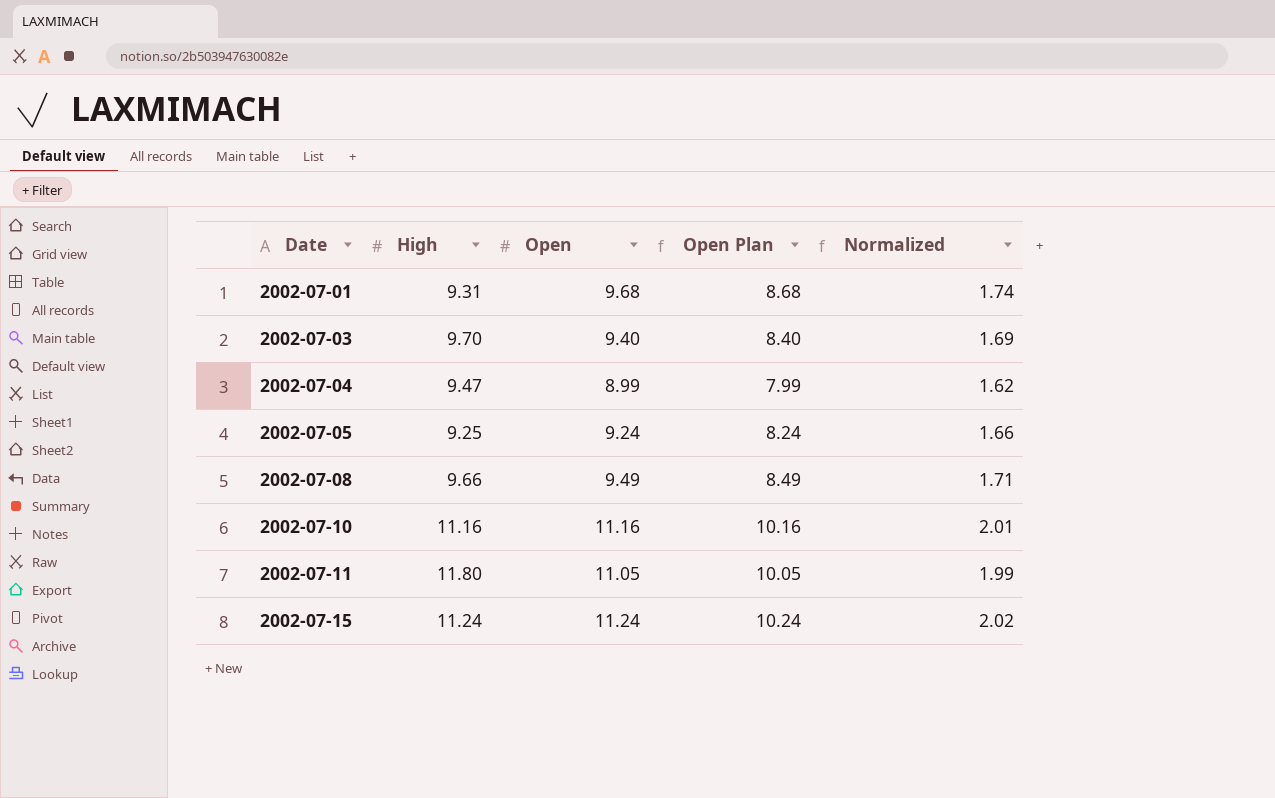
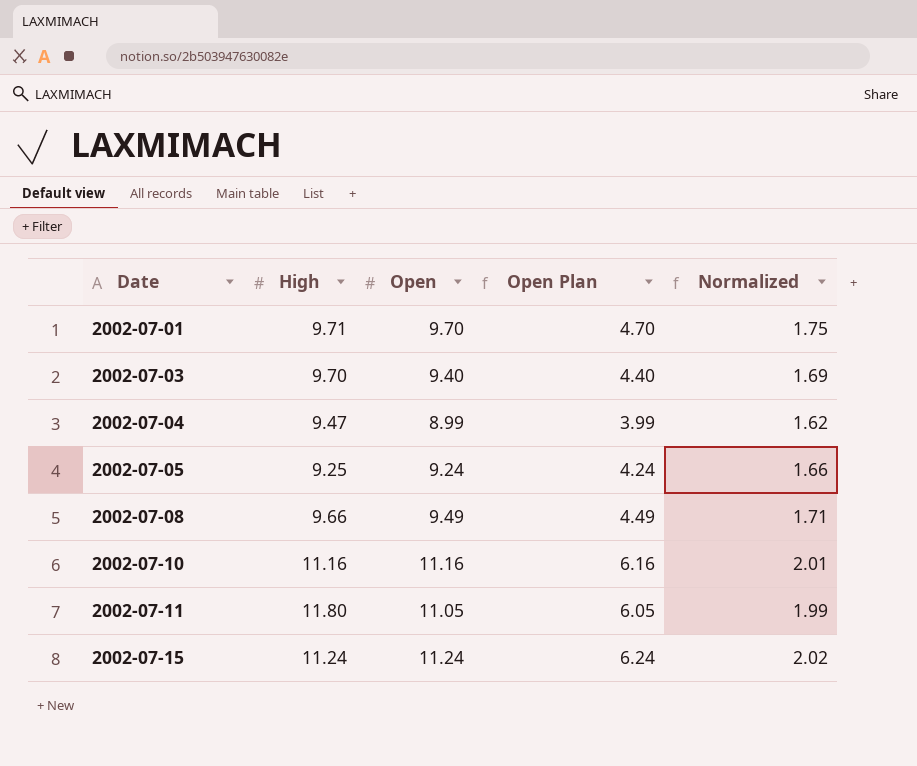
column Open Plan | formula: [Open] - 1 -> [Open] - 5
2002-07-01 | High: 9.31 -> 9.71
2002-07-01 | Open: 9.68 -> 9.70
2002-07-01 | Normalized: 1.74 -> 1.75

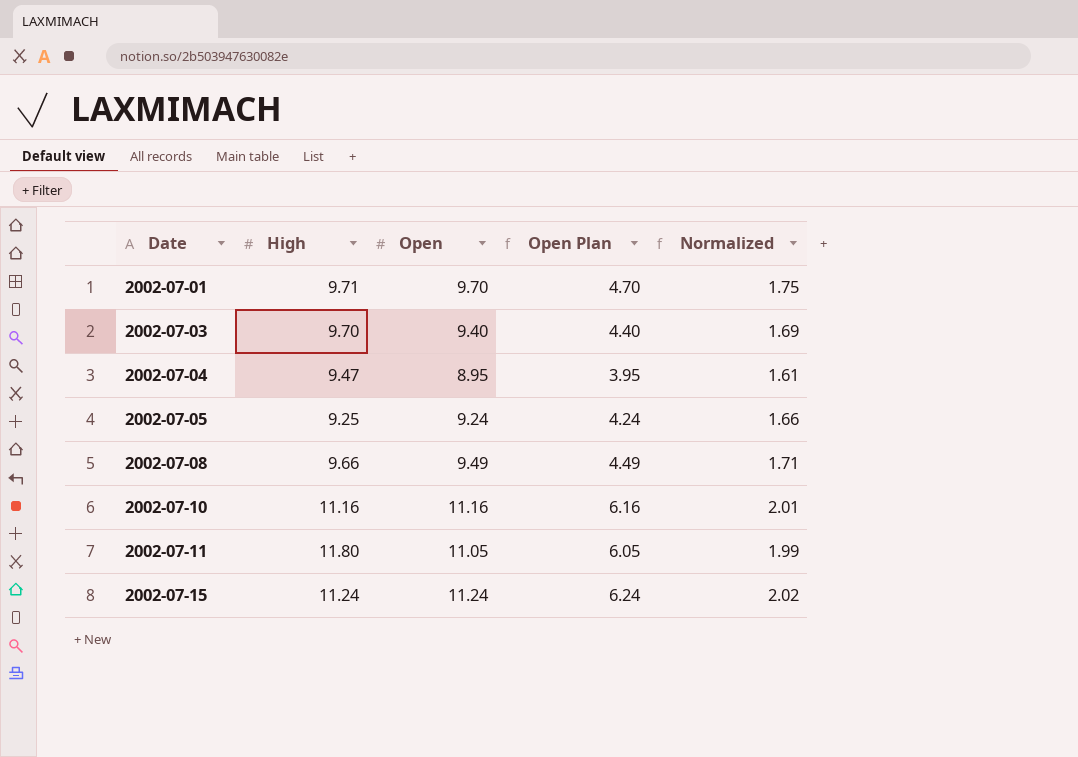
2002-07-04 | Open: 8.99 -> 8.95
2002-07-04 | Open Plan: 3.99 -> 3.95
2002-07-04 | Normalized: 1.62 -> 1.61

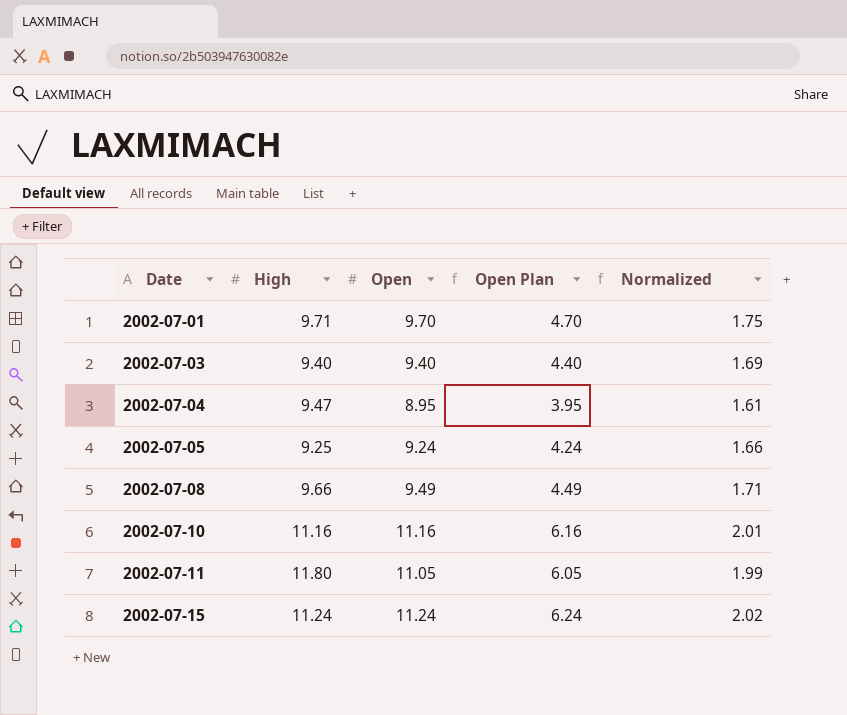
2002-07-03 | High: 9.70 -> 9.40

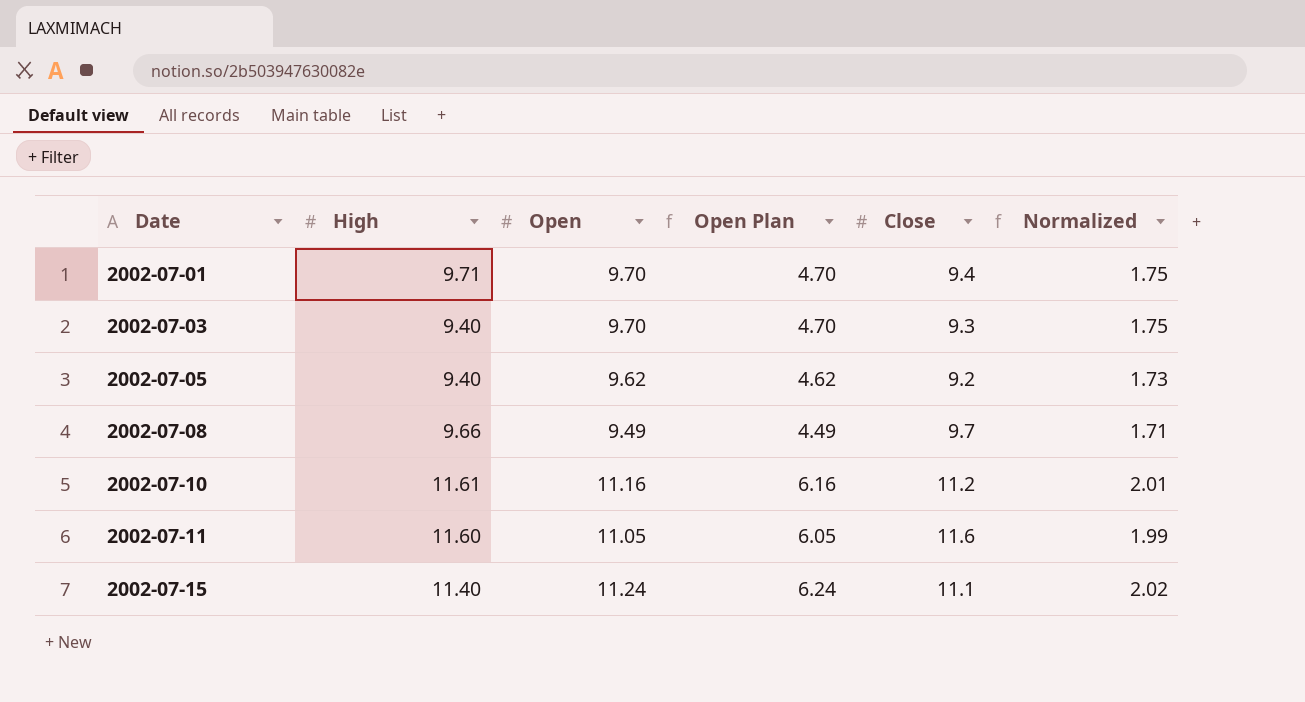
column Close | position: none -> 5
row 2002-07-04: 9.47 | 8.95 | 3.95 | 1.61 -> none
2002-07-03 | Open: 9.40 -> 9.70
2002-07-03 | Open Plan: 4.40 -> 4.70
2002-07-03 | Normalized: 1.69 -> 1.75
2002-07-05 | High: 9.25 -> 9.40
2002-07-05 | Open: 9.24 -> 9.62
2002-07-05 | Open Plan: 4.24 -> 4.62
2002-07-05 | Normalized: 1.66 -> 1.73
2002-07-10 | High: 11.16 -> 11.61
2002-07-11 | High: 11.80 -> 11.60
2002-07-15 | High: 11.24 -> 11.40

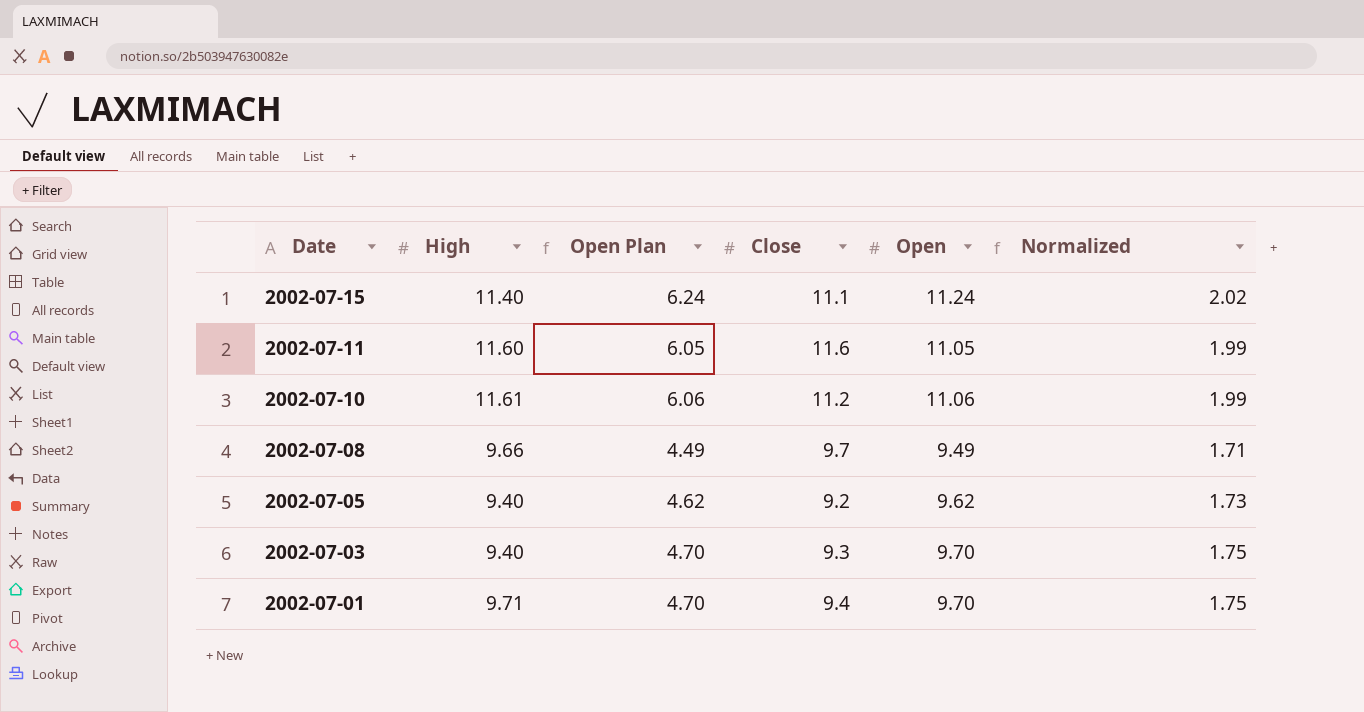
row order: Date ascending -> Date descending
column Open | position: 3 -> 5
2002-07-10 | Open Plan: 6.16 -> 6.06
2002-07-10 | Open: 11.16 -> 11.06
2002-07-10 | Normalized: 2.01 -> 1.99

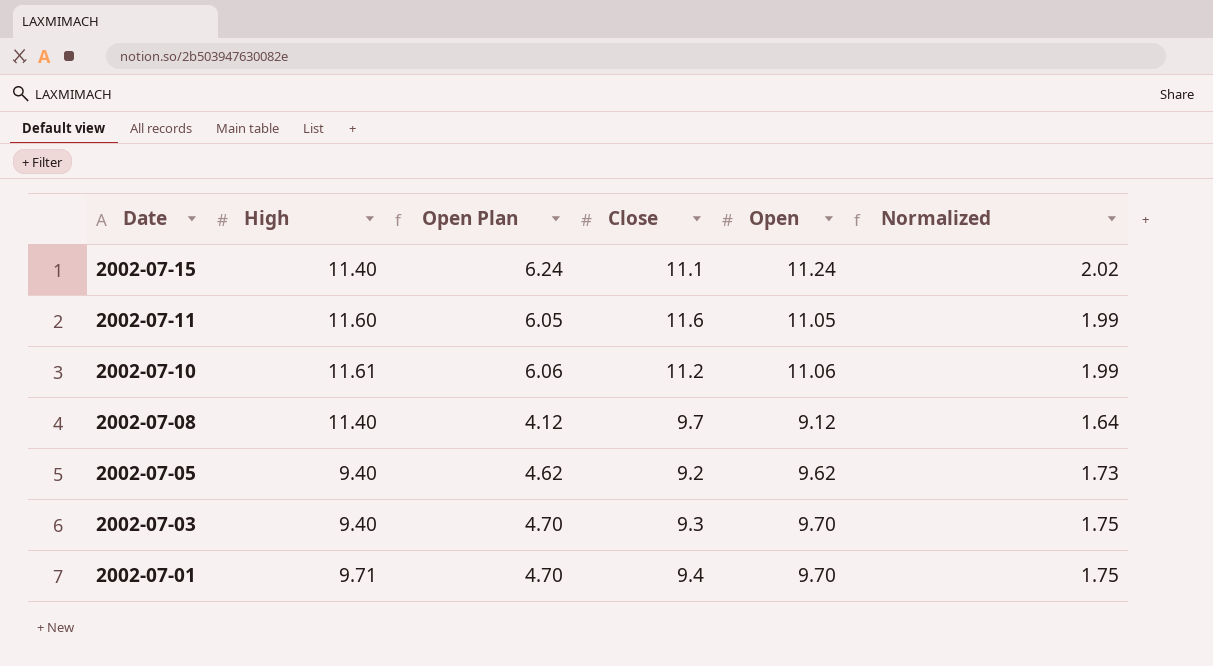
2002-07-08 | High: 9.66 -> 11.40
2002-07-08 | Open Plan: 4.49 -> 4.12
2002-07-08 | Open: 9.49 -> 9.12
2002-07-08 | Normalized: 1.71 -> 1.64

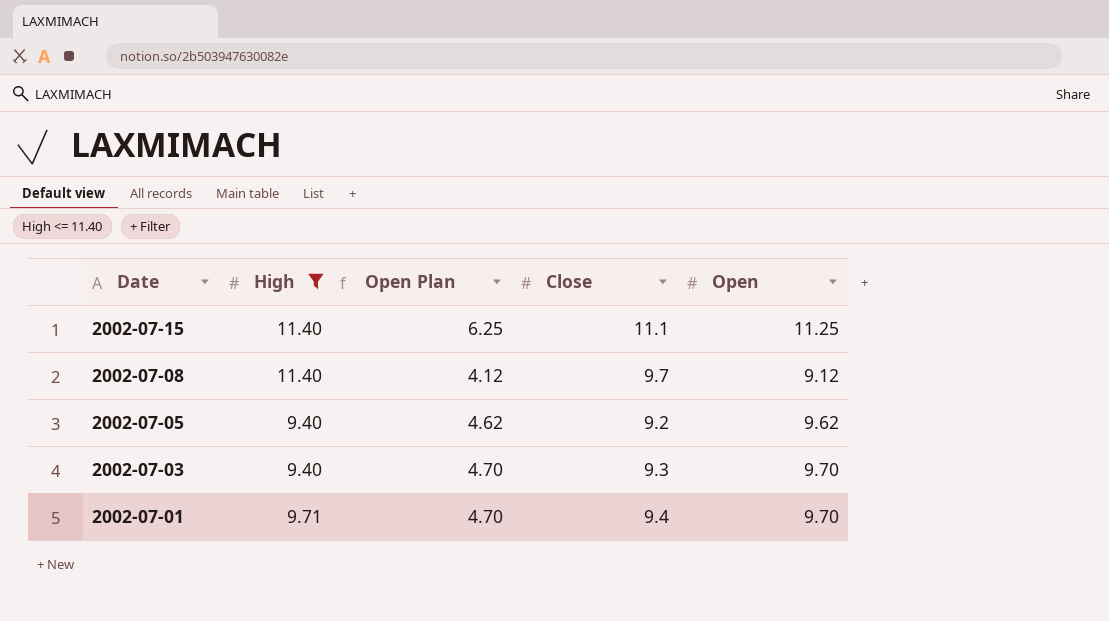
filter: none -> High <= 11.40
column Normalized | formula: [Open] * 0.18 -> none
2002-07-15 | Open Plan: 6.24 -> 6.25
2002-07-15 | Open: 11.24 -> 11.25

